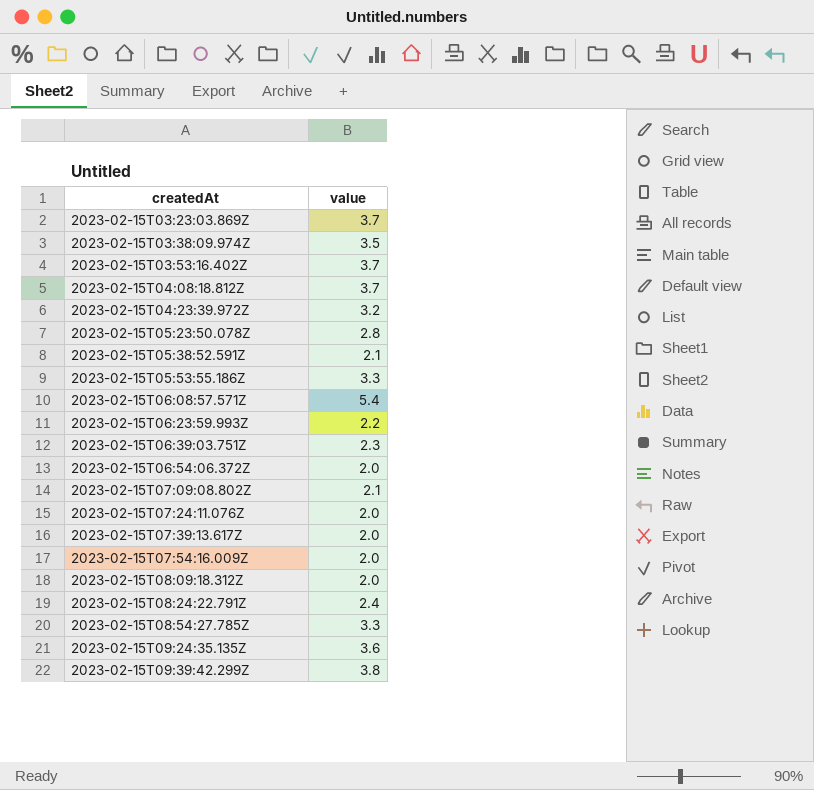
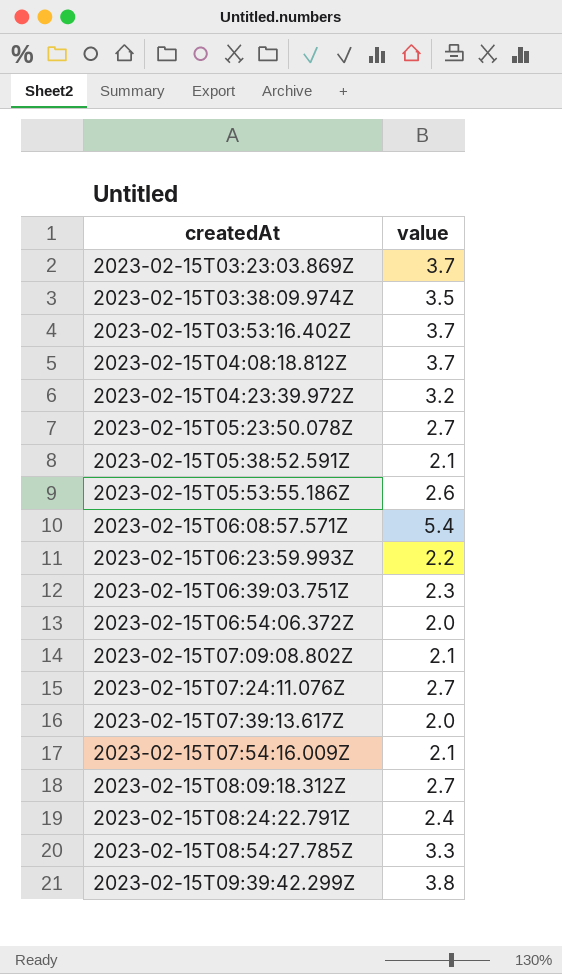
row 2023-02-15T09:24:35.135Z: 3.6 -> none
2023-02-15T05:23:50.078Z | value: 2.8 -> 2.7
2023-02-15T05:53:55.186Z | value: 3.3 -> 2.6
2023-02-15T07:24:11.076Z | value: 2.0 -> 2.7
2023-02-15T07:54:16.009Z | value: 2.0 -> 2.1
2023-02-15T08:09:18.312Z | value: 2.0 -> 2.7

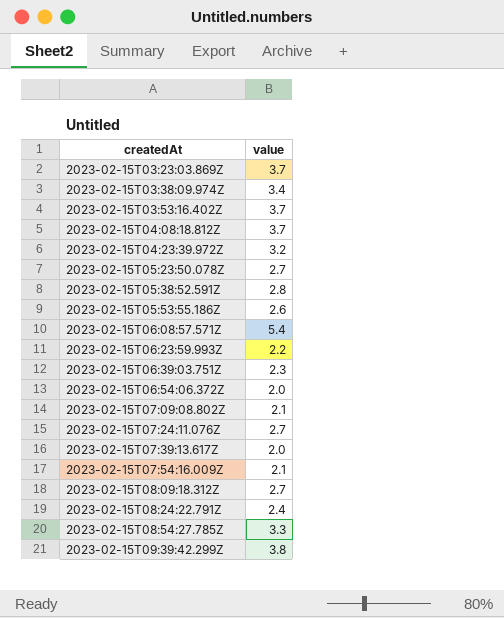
2023-02-15T03:38:09.974Z | value: 3.5 -> 3.4
2023-02-15T05:38:52.591Z | value: 2.1 -> 2.8

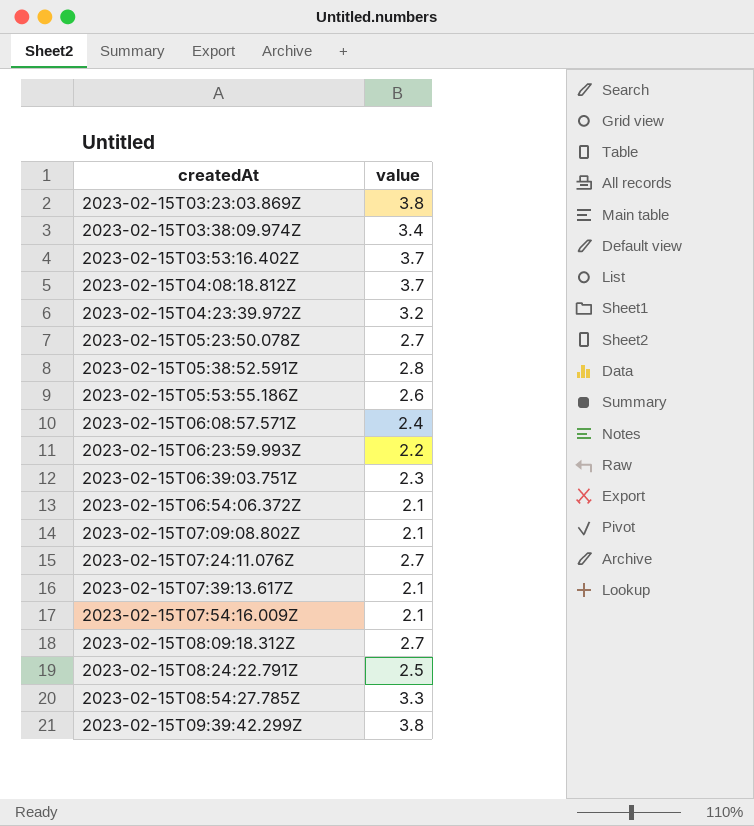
2023-02-15T03:23:03.869Z | value: 3.7 -> 3.8
2023-02-15T06:08:57.571Z | value: 5.4 -> 2.4
2023-02-15T06:54:06.372Z | value: 2.0 -> 2.1
2023-02-15T07:39:13.617Z | value: 2.0 -> 2.1
2023-02-15T08:24:22.791Z | value: 2.4 -> 2.5

